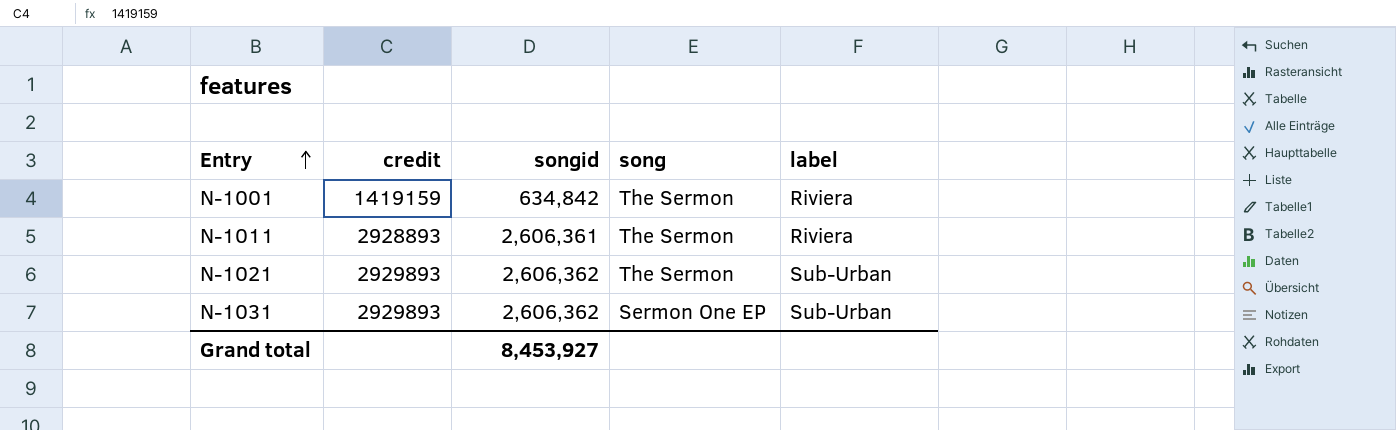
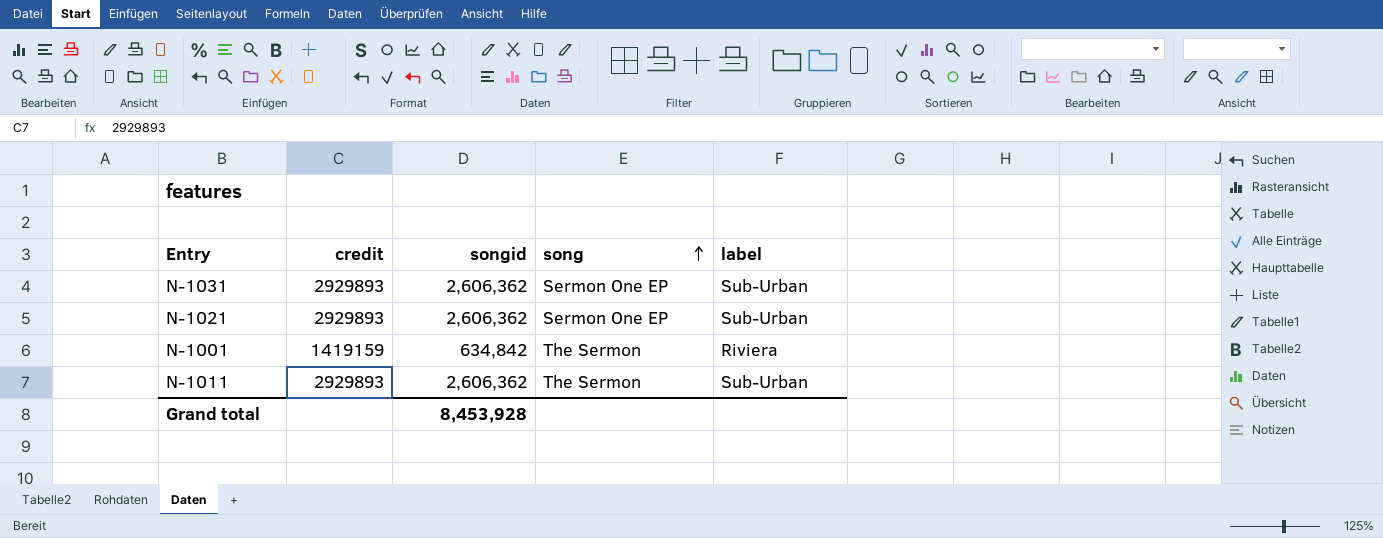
row order: Entry ascending -> song ascending
N-1021 | song: The Sermon -> Sermon One EP
N-1011 | credit: 2928893 -> 2929893
N-1011 | songid: 2,606,361 -> 2,606,362
N-1011 | label: Riviera -> Sub-Urban
Grand total | songid: 8,453,927 -> 8,453,928

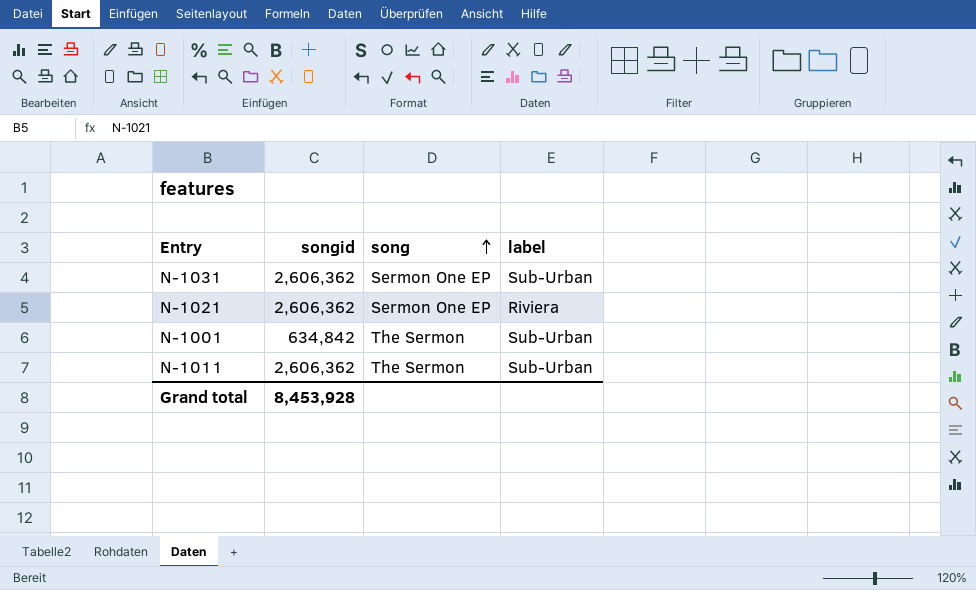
column credit | position: 2 -> none
N-1021 | label: Sub-Urban -> Riviera
N-1001 | label: Riviera -> Sub-Urban

